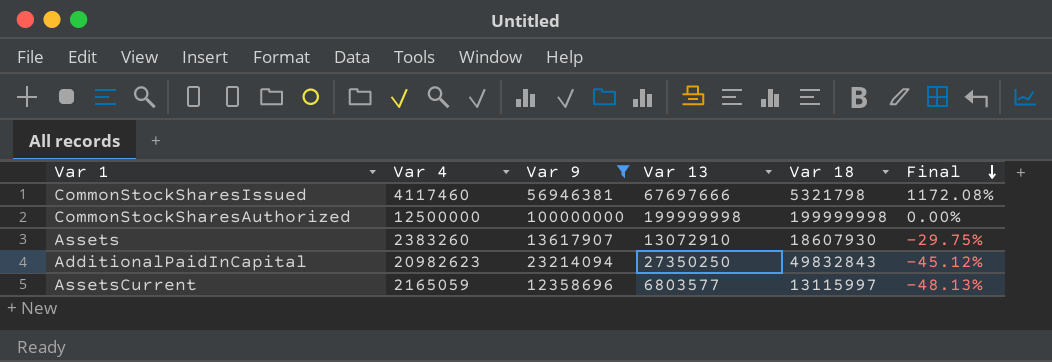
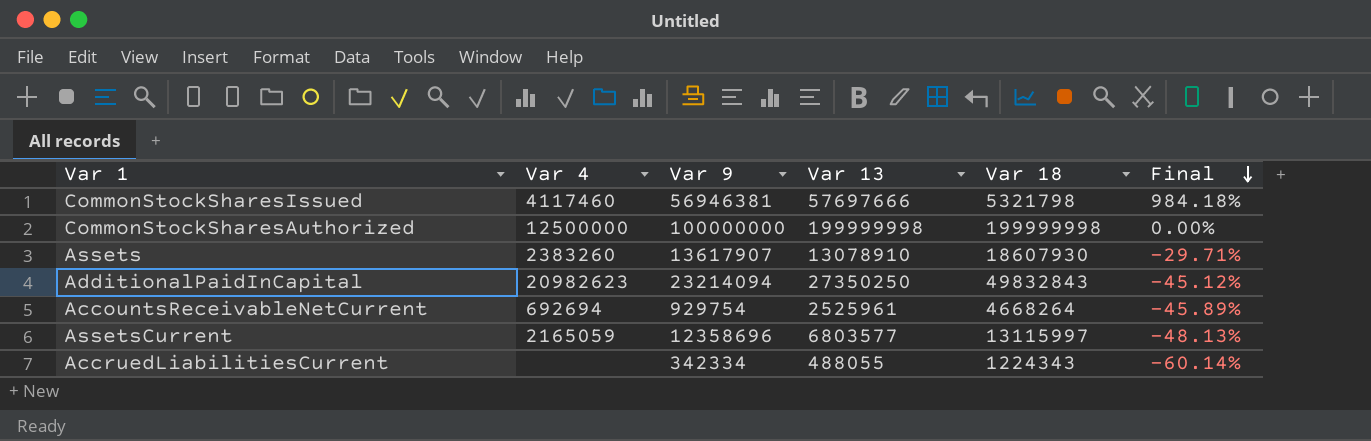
filter: Var 9 >= 12358696 -> none
CommonStockSharesIssued | Var 13: 67697666 -> 57697666
CommonStockSharesIssued | Final: 1172.08% -> 984.18%
Assets | Var 13: 13072910 -> 13078910
Assets | Final: -29.75% -> -29.71%

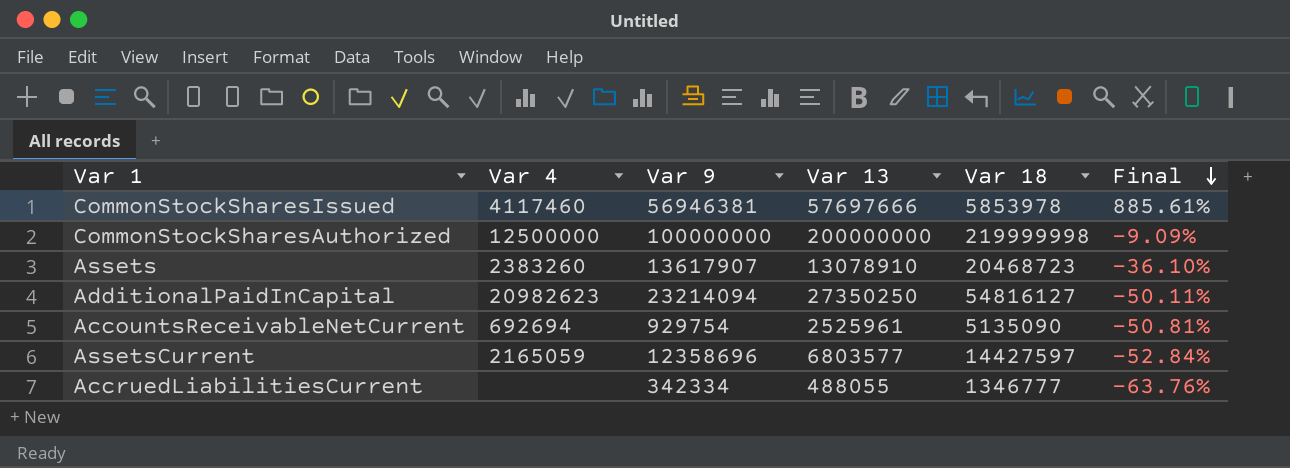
CommonStockSharesIssued | Var 18: 5321798 -> 5853978
CommonStockSharesIssued | Final: 984.18% -> 885.61%
CommonStockSharesAuthorized | Var 13: 199999998 -> 200000000
CommonStockSharesAuthorized | Var 18: 199999998 -> 219999998
CommonStockSharesAuthorized | Final: 0.00% -> -9.09%
Assets | Var 18: 18607930 -> 20468723
Assets | Final: -29.71% -> -36.10%
AdditionalPaidInCapital | Var 18: 49832843 -> 54816127
AdditionalPaidInCapital | Final: -45.12% -> -50.11%
AccountsReceivableNetCurrent | Var 18: 4668264 -> 5135090
AccountsReceivableNetCurrent | Final: -45.89% -> -50.81%
AssetsCurrent | Var 18: 13115997 -> 14427597
AssetsCurrent | Final: -48.13% -> -52.84%
AccruedLiabilitiesCurrent | Var 18: 1224343 -> 1346777
AccruedLiabilitiesCurrent | Final: -60.14% -> -63.76%

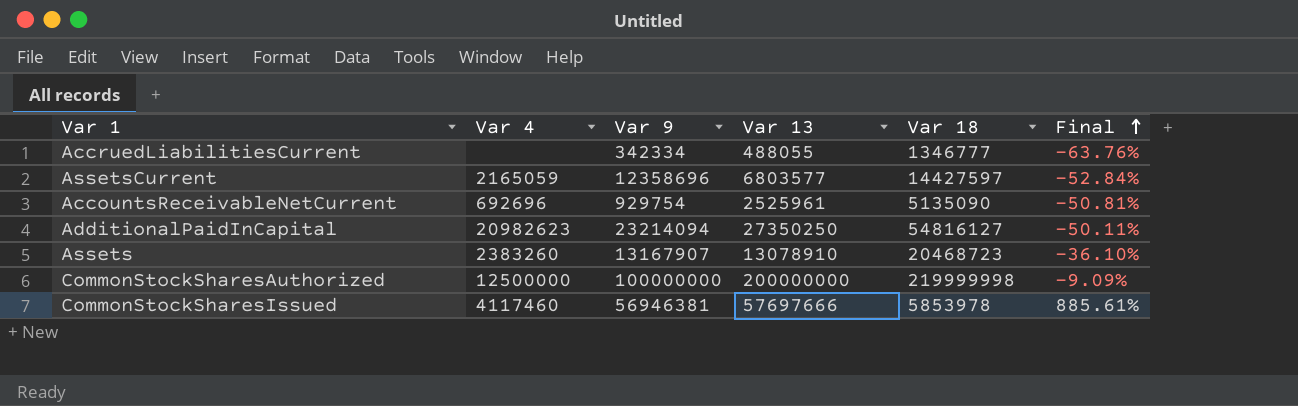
row order: Final descending -> Final ascending
AccountsReceivableNetCurrent | Var 4: 692694 -> 692696
Assets | Var 9: 13617907 -> 13167907

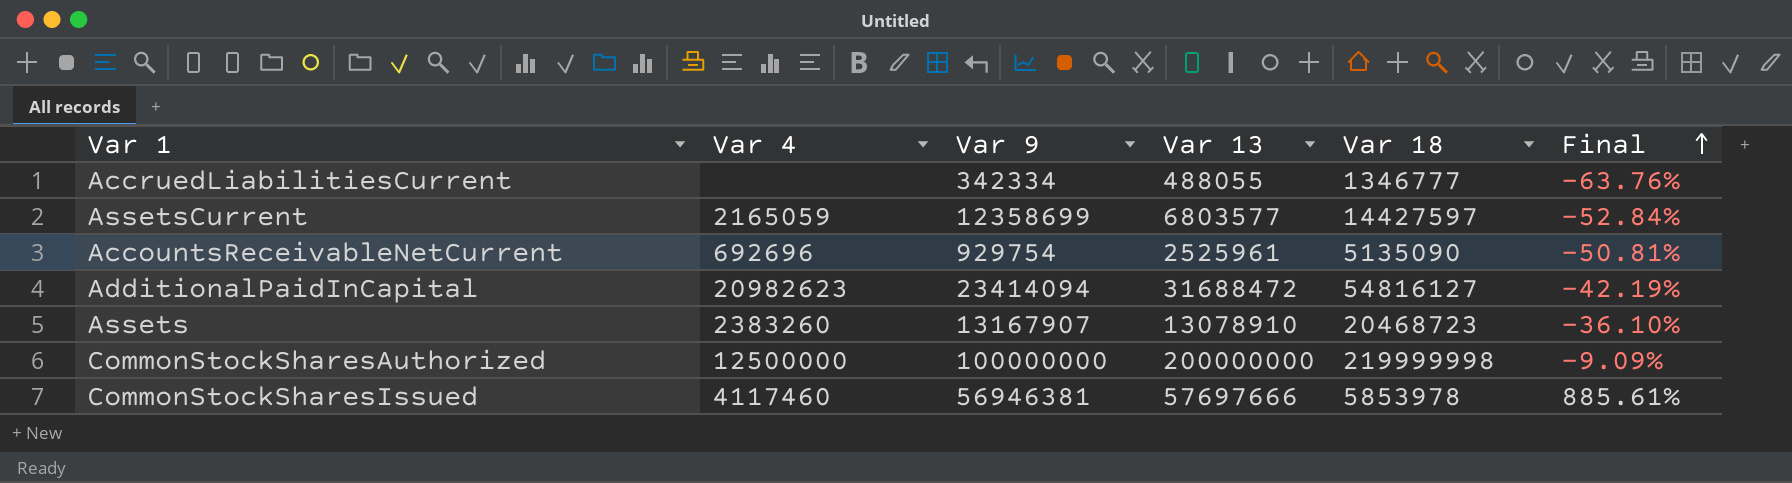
AssetsCurrent | Var 9: 12358696 -> 12358699
AdditionalPaidInCapital | Var 9: 23214094 -> 23414094
AdditionalPaidInCapital | Var 13: 27350250 -> 31688472
AdditionalPaidInCapital | Final: -50.11% -> -42.19%

